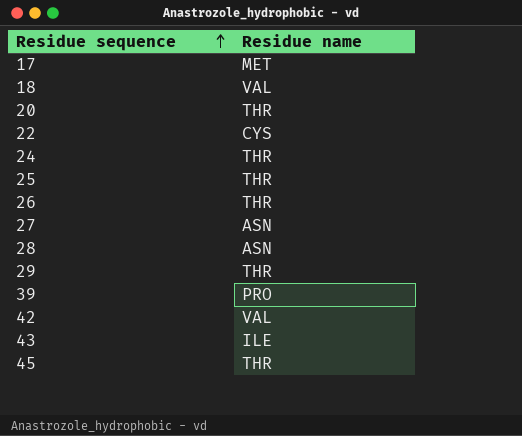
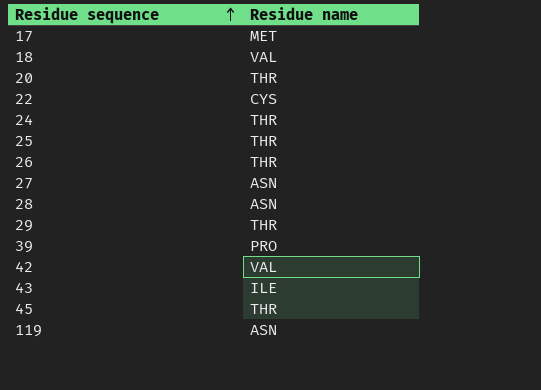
row 119: none -> ASN

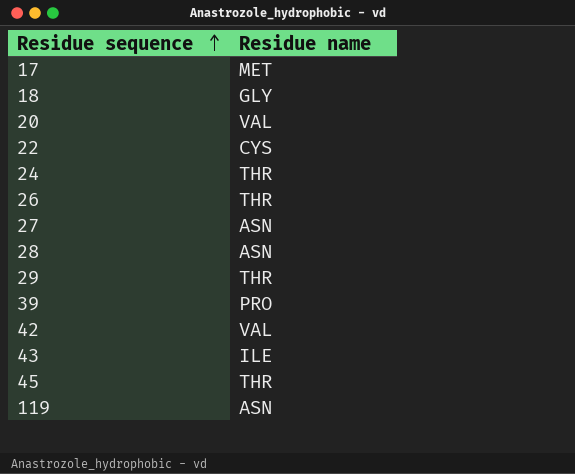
row 25: THR -> none
18 | Residue name: VAL -> GLY
20 | Residue name: THR -> VAL

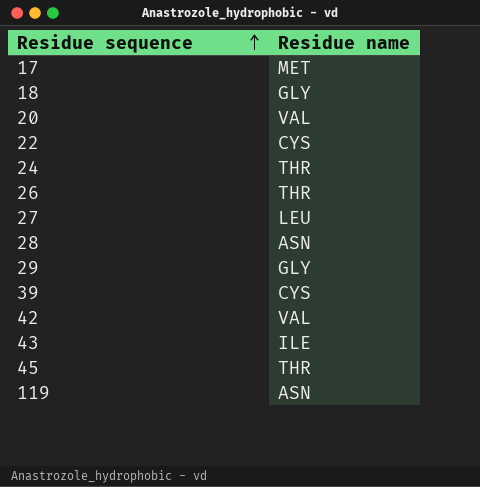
27 | Residue name: ASN -> LEU
29 | Residue name: THR -> GLY
39 | Residue name: PRO -> CYS

